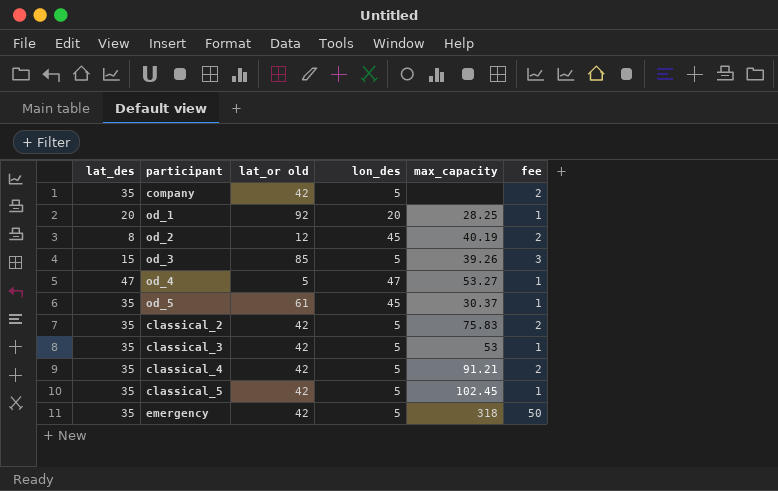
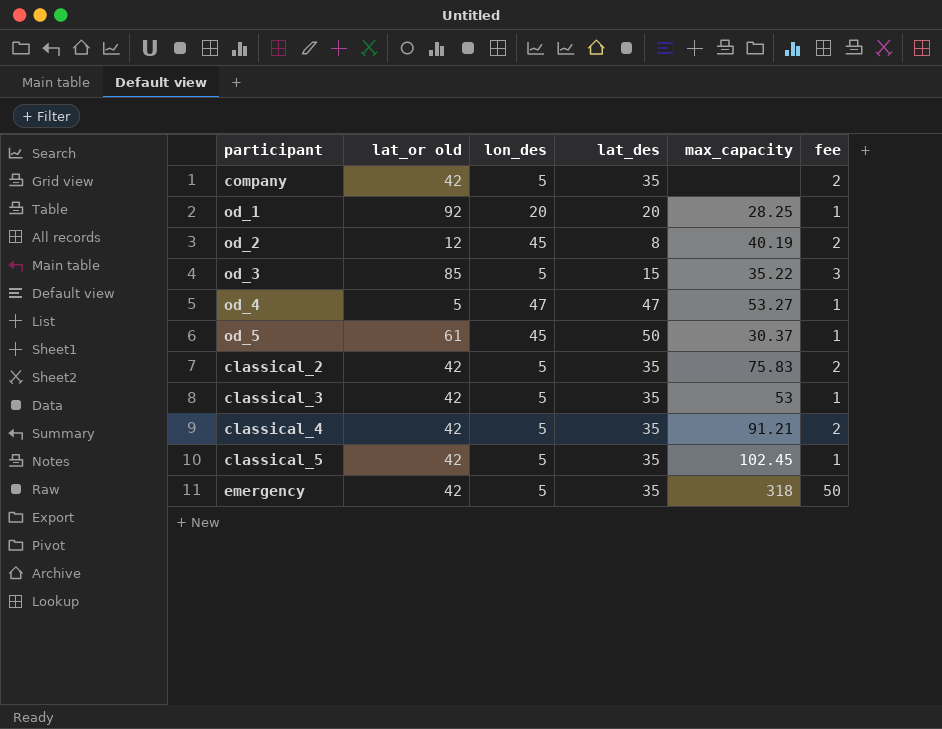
column lat_des | position: 1 -> 4
od_3 | max_capacity: 39.26 -> 35.22
od_5 | lat_des: 35 -> 50

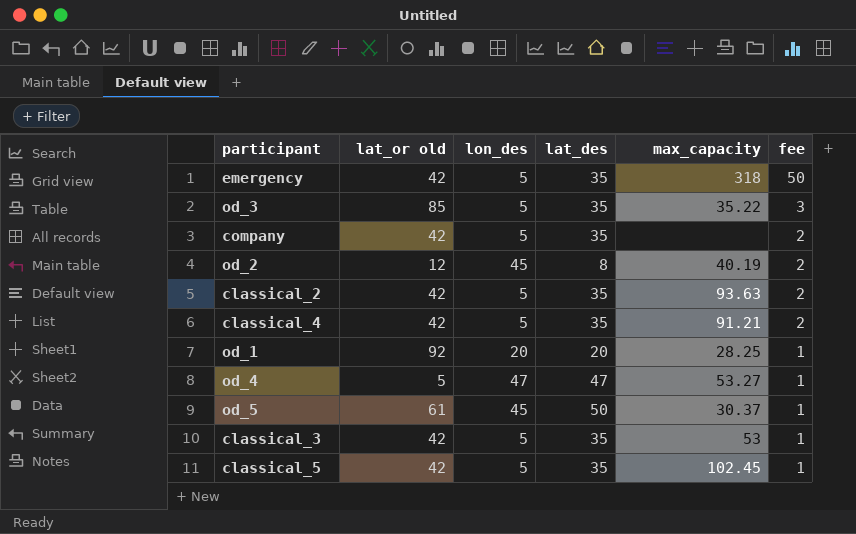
row order: none -> fee descending
od_3 | lat_des: 15 -> 35
classical_2 | max_capacity: 75.83 -> 93.63

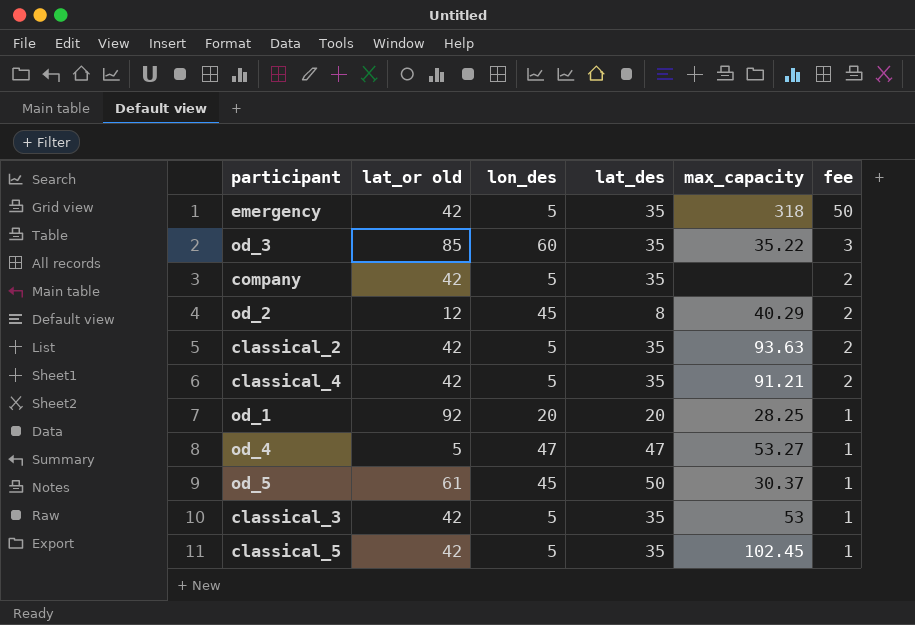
od_3 | lon_des: 5 -> 60
od_2 | max_capacity: 40.19 -> 40.29

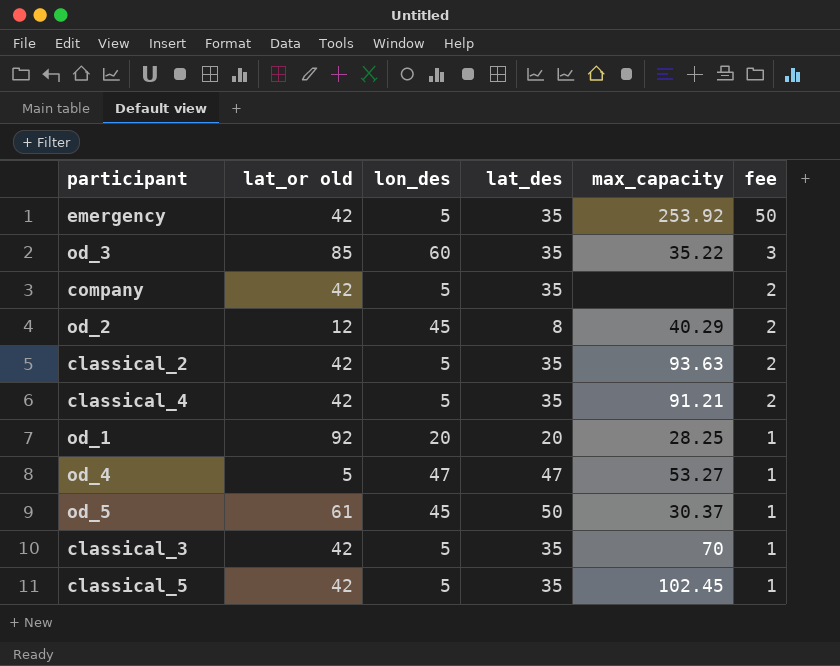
emergency | max_capacity: 318 -> 253.92
classical_3 | max_capacity: 53 -> 70

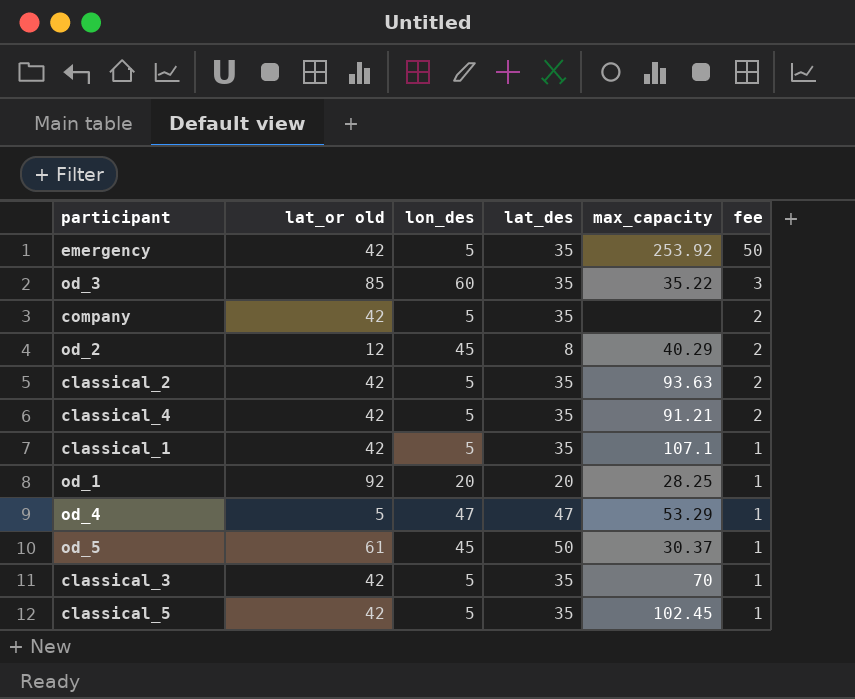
row classical_1: none -> 42 | 5 | 35 | 107.1 | 1
od_4 | max_capacity: 53.27 -> 53.29

